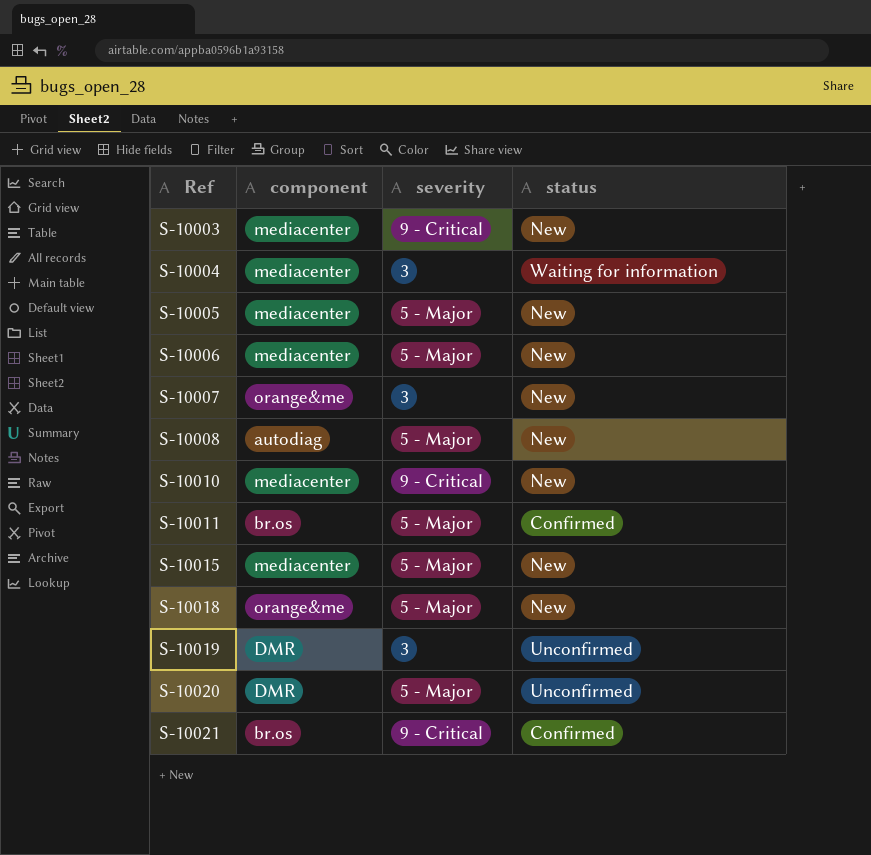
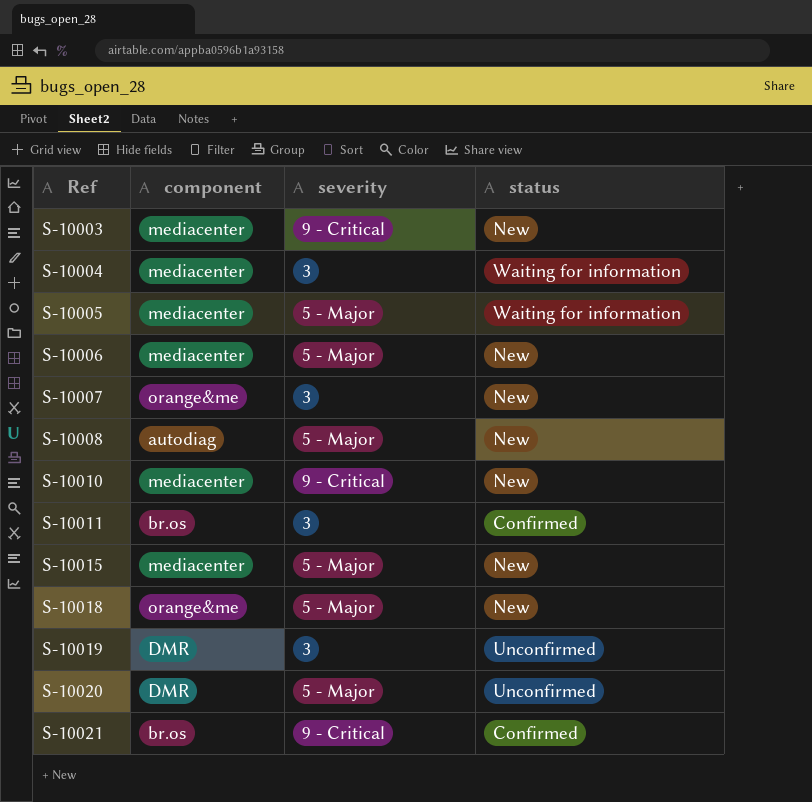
S-10005 | status: New -> Waiting for information
S-10011 | severity: 5 - Major -> 3

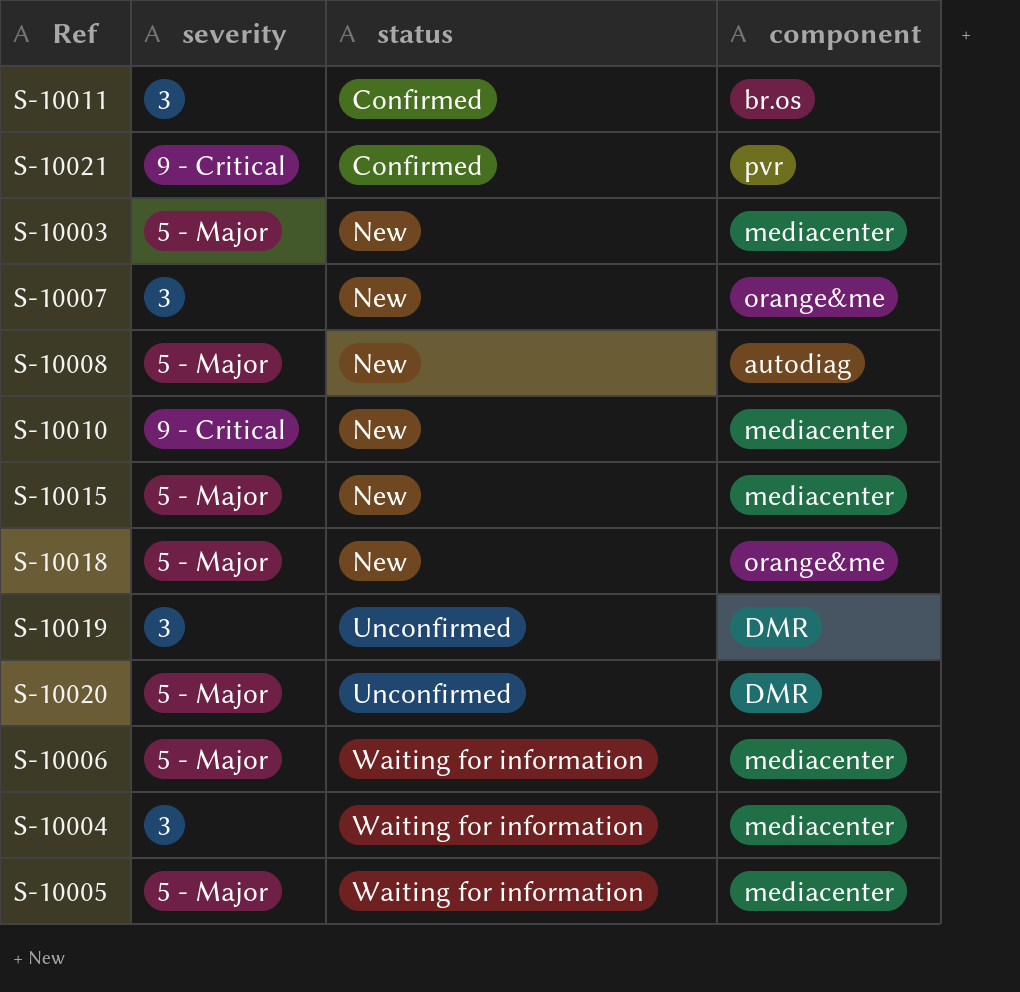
row order: Ref ascending -> status ascending
column component | position: 2 -> 4
S-10021 | component: br.os -> pvr
S-10003 | severity: 9 - Critical -> 5 - Major
S-10006 | status: New -> Waiting for information

